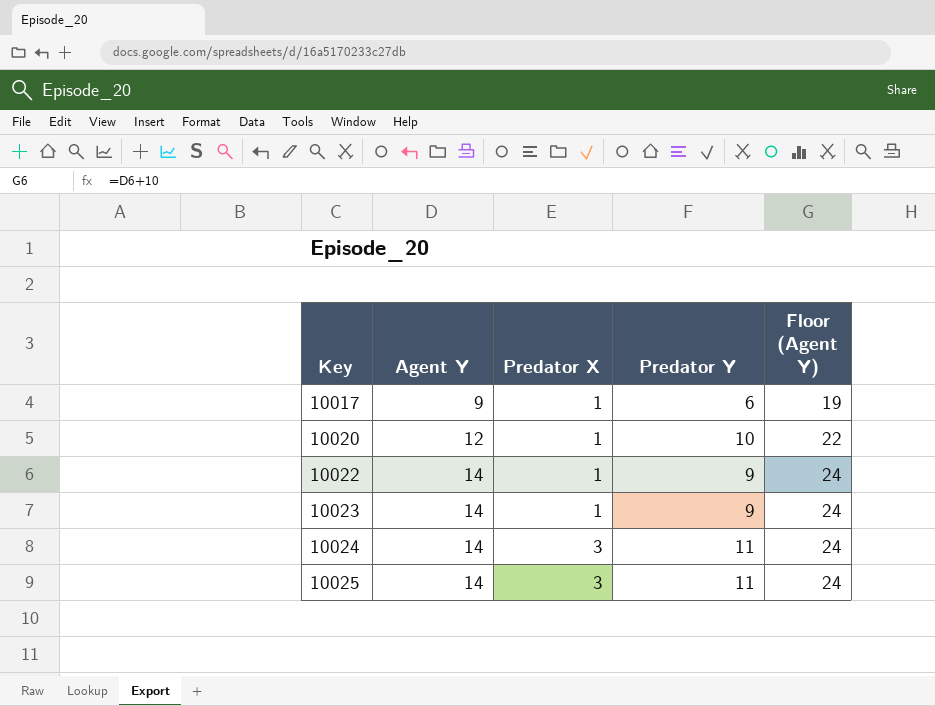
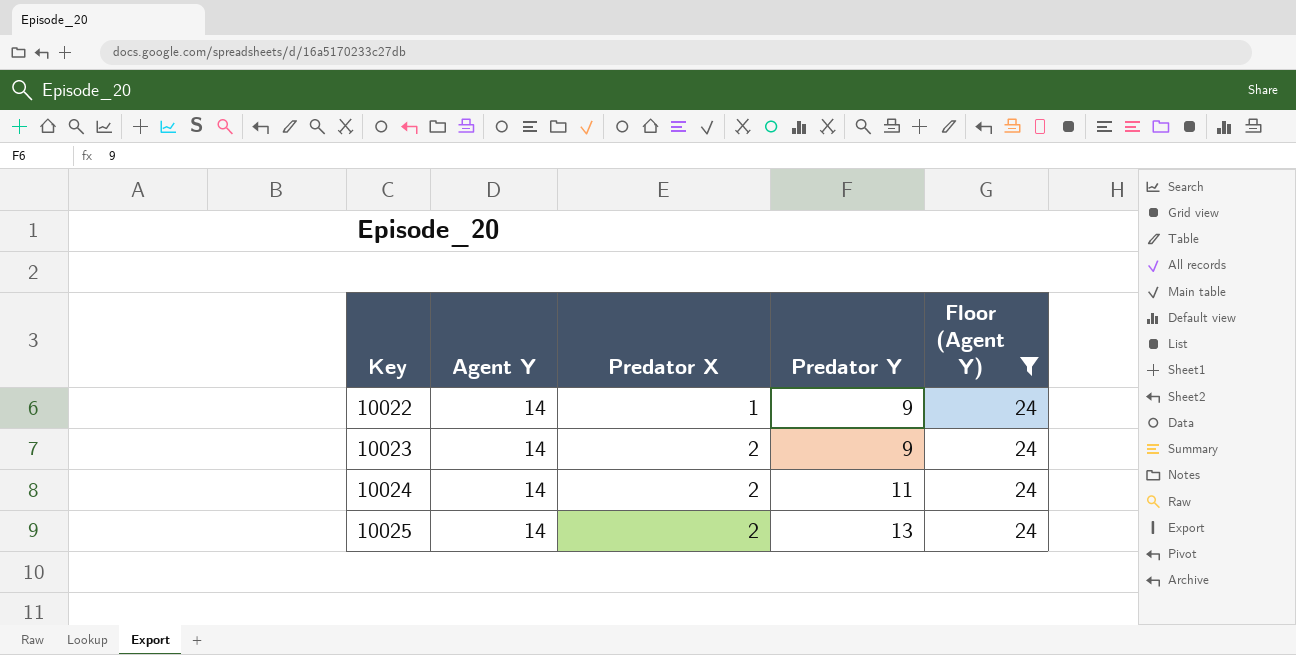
filter: none -> Floor (Agent Y) = 24
10023 | Predator X: 1 -> 2
10024 | Predator X: 3 -> 2
10025 | Predator X: 3 -> 2
10025 | Predator Y: 11 -> 13

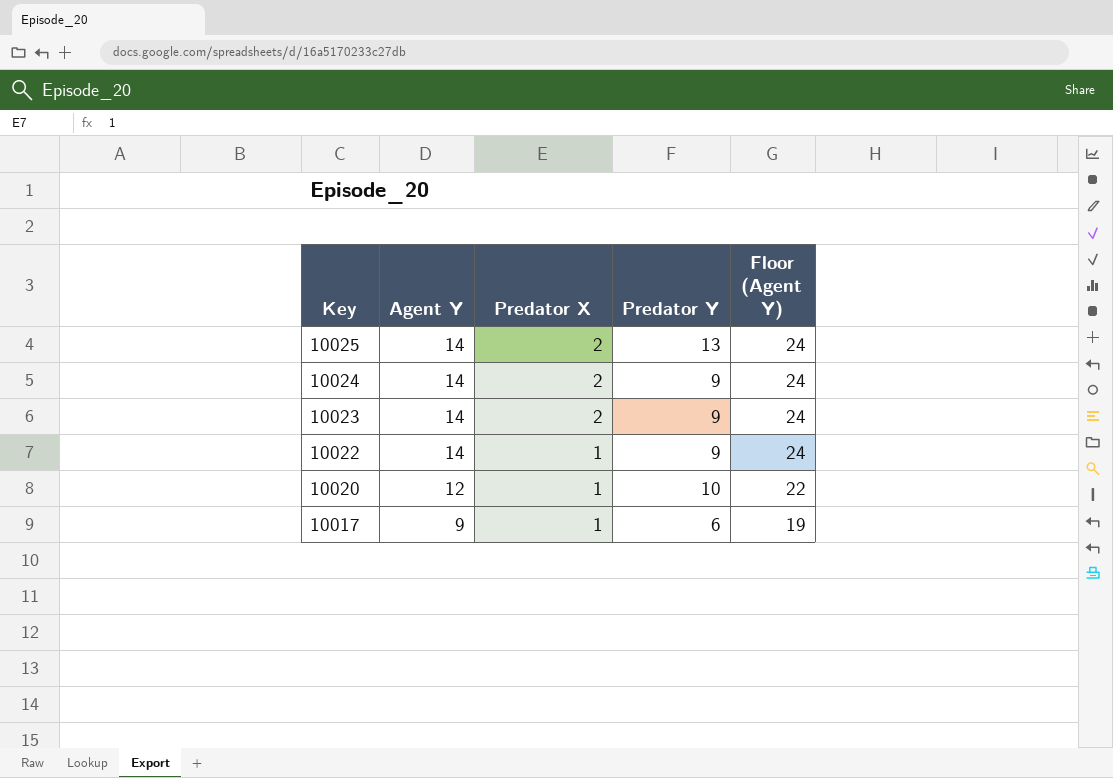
filter: Floor (Agent Y) = 24 -> none
row order: Key ascending -> Key descending
10024 | Predator Y: 11 -> 9

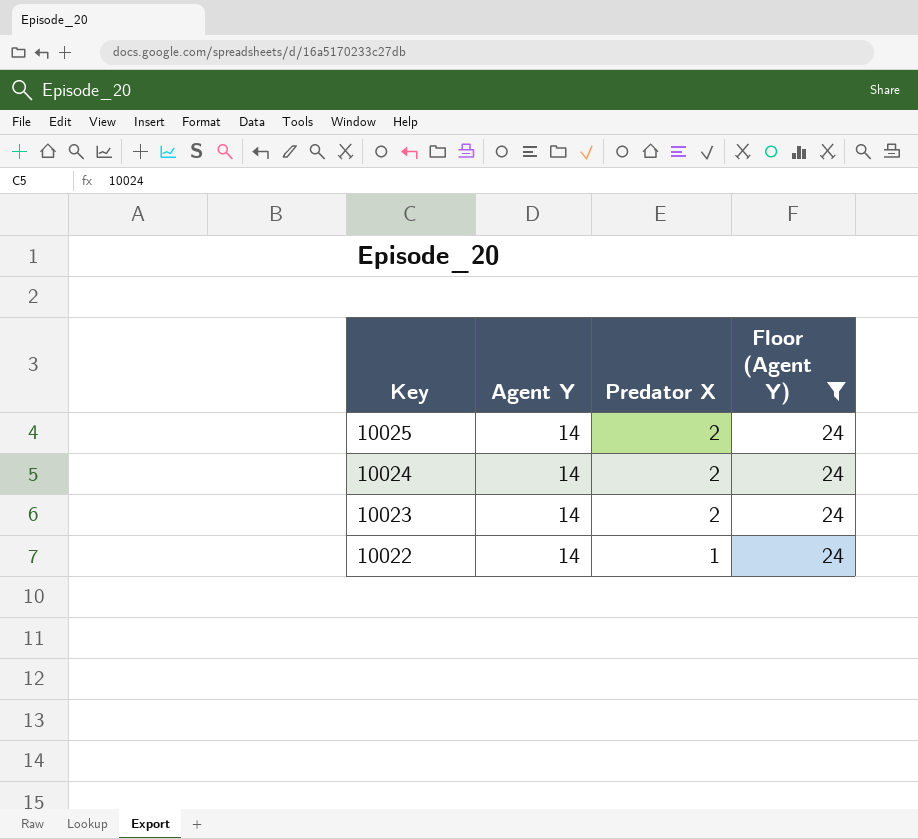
filter: none -> Floor (Agent Y) = 24
column Predator Y | position: 4 -> none

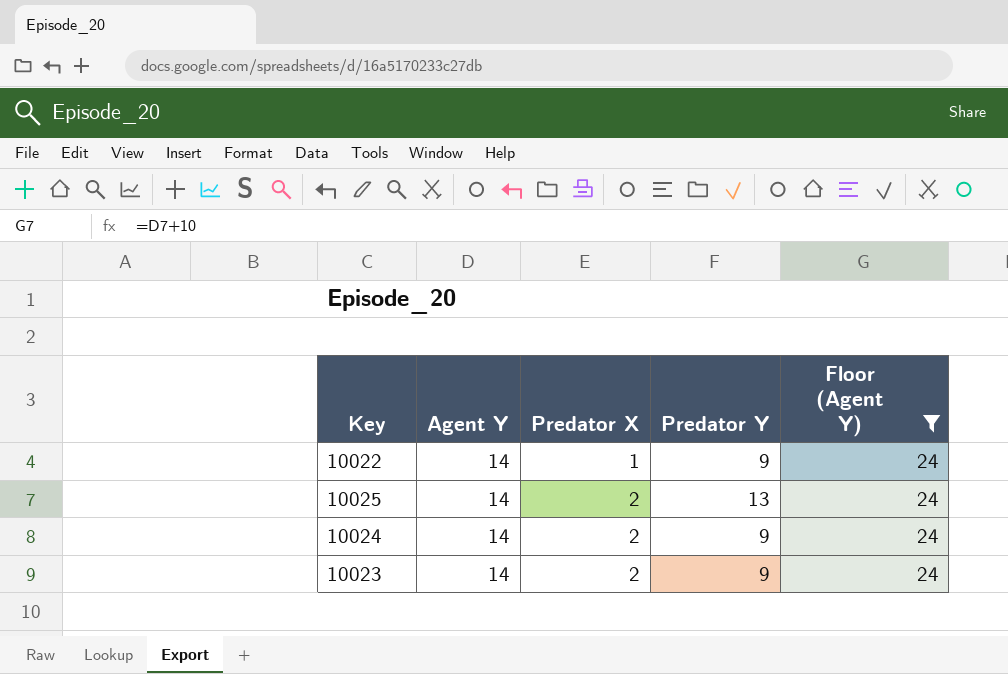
row order: Key descending -> Predator X ascending
column Predator Y | position: none -> 4

